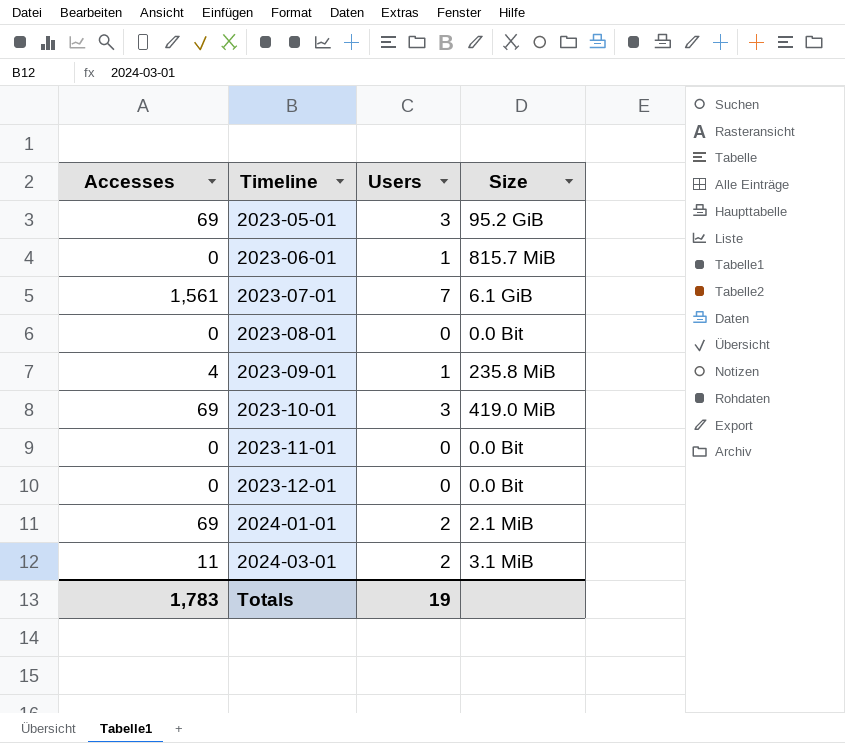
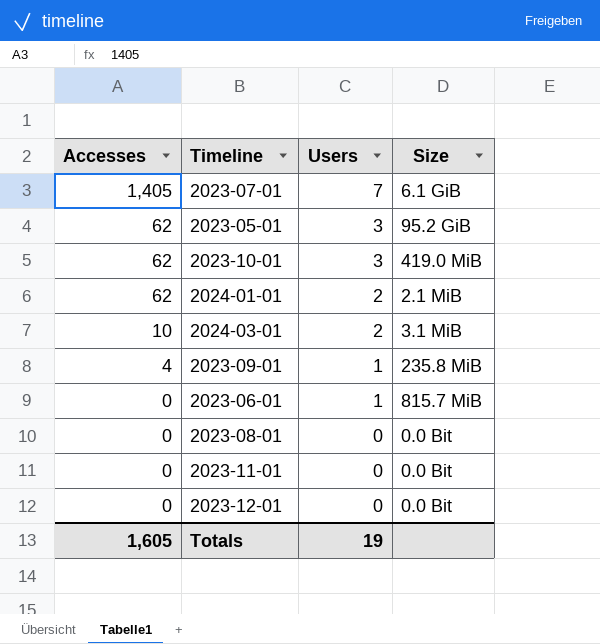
row order: Timeline ascending -> Accesses descending
2023-07-01 | Accesses: 1,561 -> 1,405
2023-05-01 | Accesses: 69 -> 62
2023-10-01 | Accesses: 69 -> 62
2024-01-01 | Accesses: 69 -> 62
2024-03-01 | Accesses: 11 -> 10
Totals | Accesses: 1,783 -> 1,605

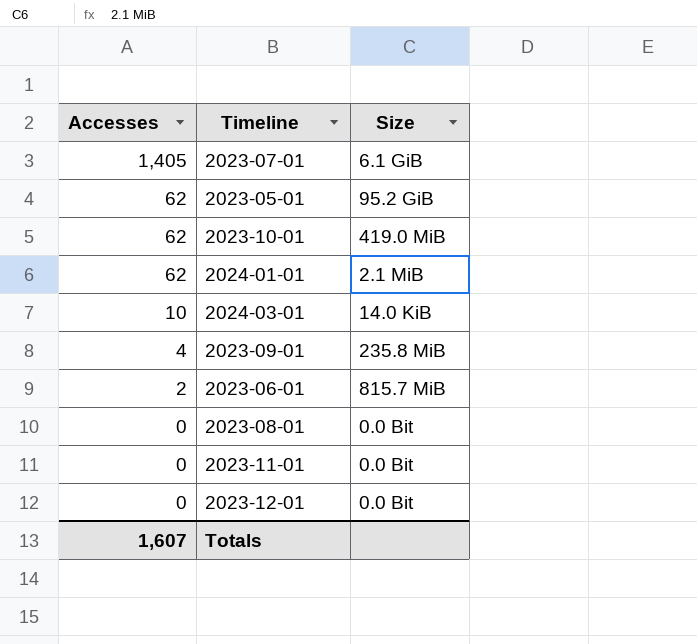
column Users | position: 3 -> none
2024-03-01 | Size: 3.1 MiB -> 14.0 KiB
2023-06-01 | Accesses: 0 -> 2
Totals | Accesses: 1,605 -> 1,607

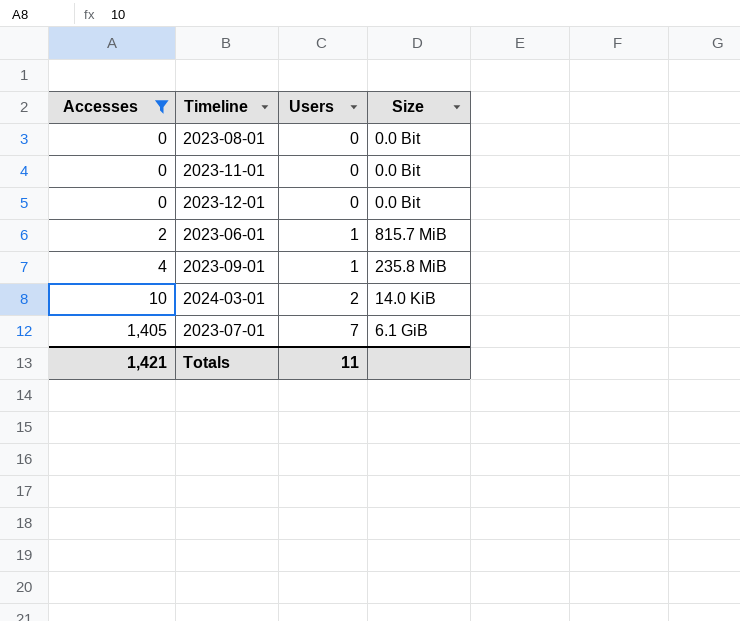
filter: none -> Accesses != 62
row order: Accesses descending -> Accesses ascending
column Users | position: none -> 3
Totals | Accesses: 1,607 -> 1,421

